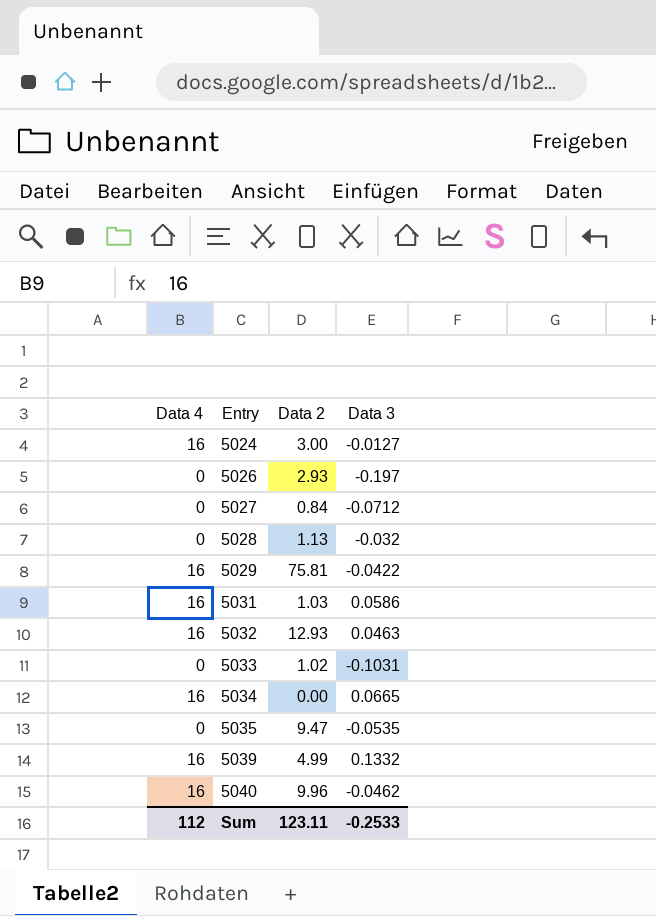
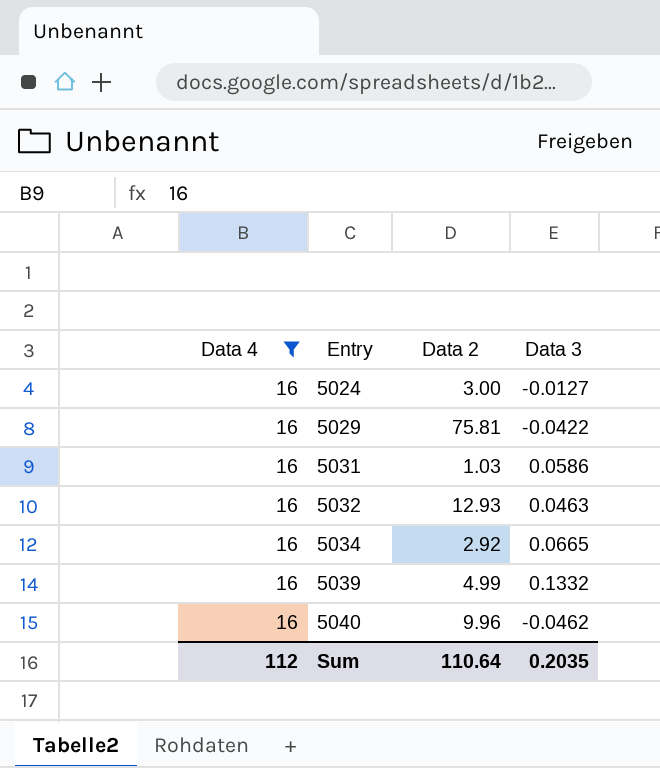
filter: none -> Data 4 = 16
5034 | Data 2: 0.00 -> 2.92
Sum | Data 2: 123.11 -> 110.64
Sum | Data 3: -0.2533 -> 0.2035

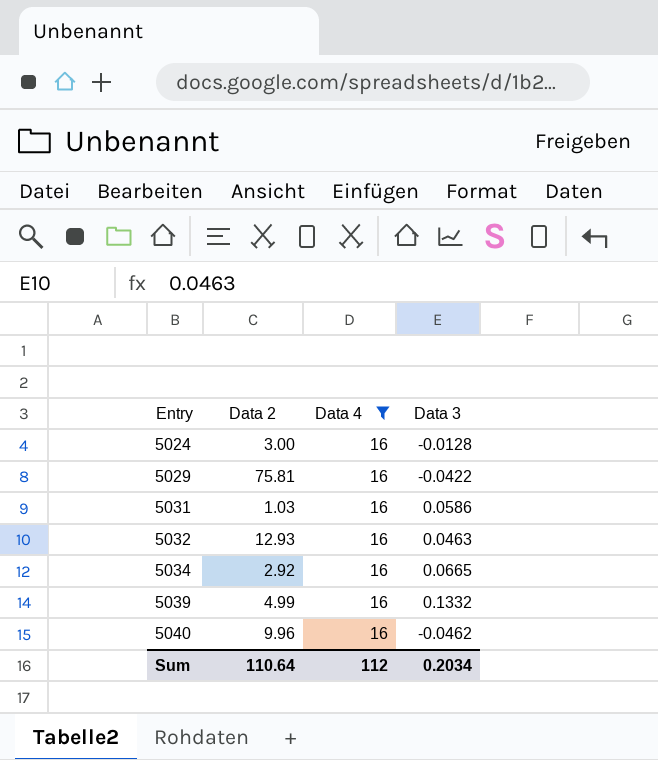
column Data 4 | position: 1 -> 3
5024 | Data 3: -0.0127 -> -0.0128
Sum | Data 3: 0.2035 -> 0.2034

